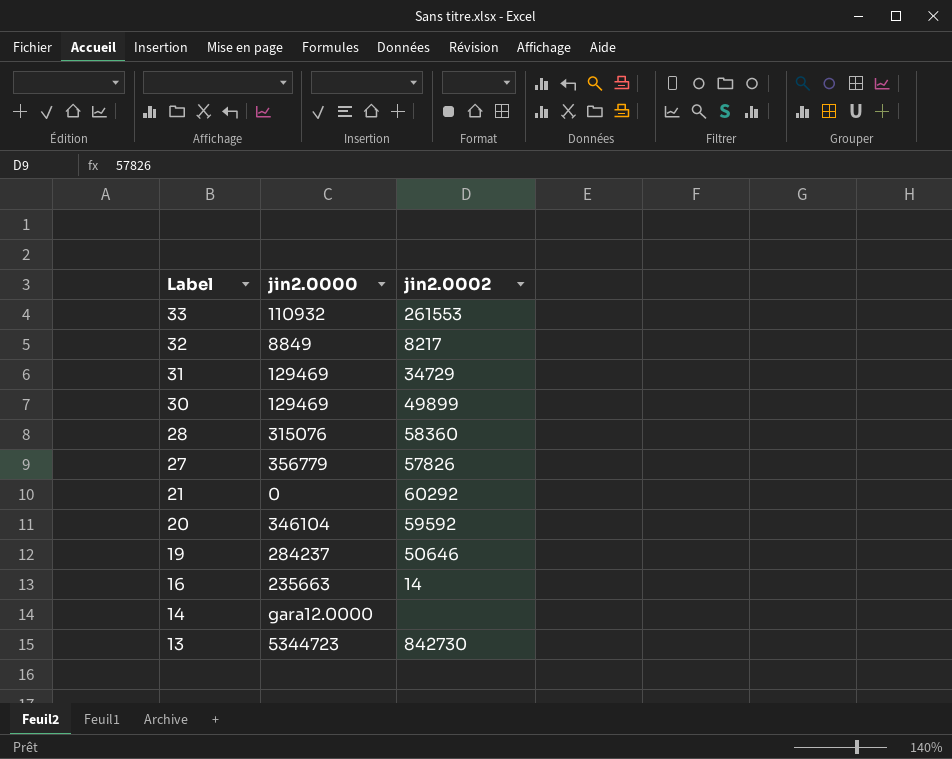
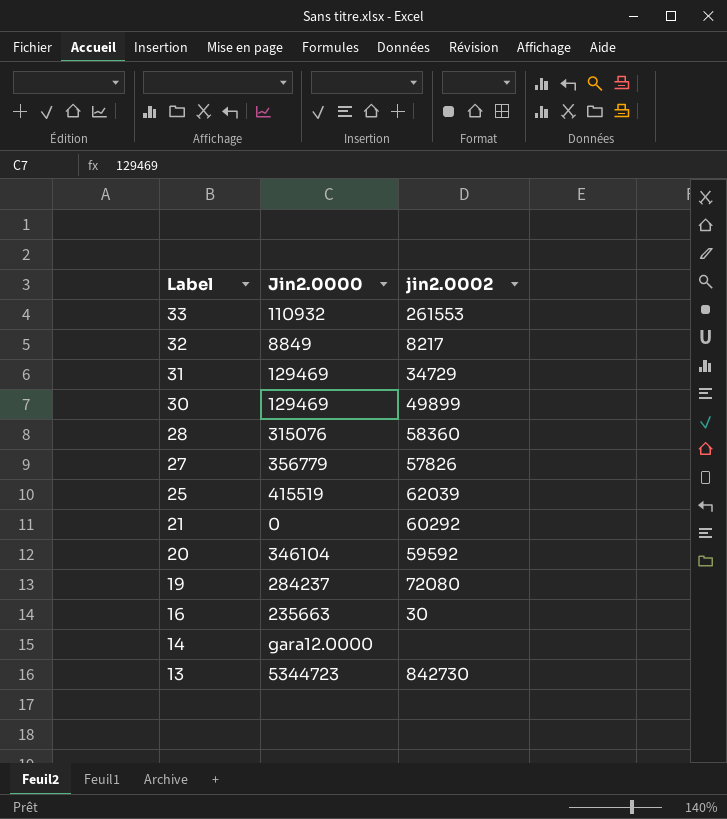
column name: jin2.0000 -> Jin2.0000
row 25: none -> 415519 | 62039
19 | jin2.0002: 50646 -> 72080
16 | jin2.0002: 14 -> 30

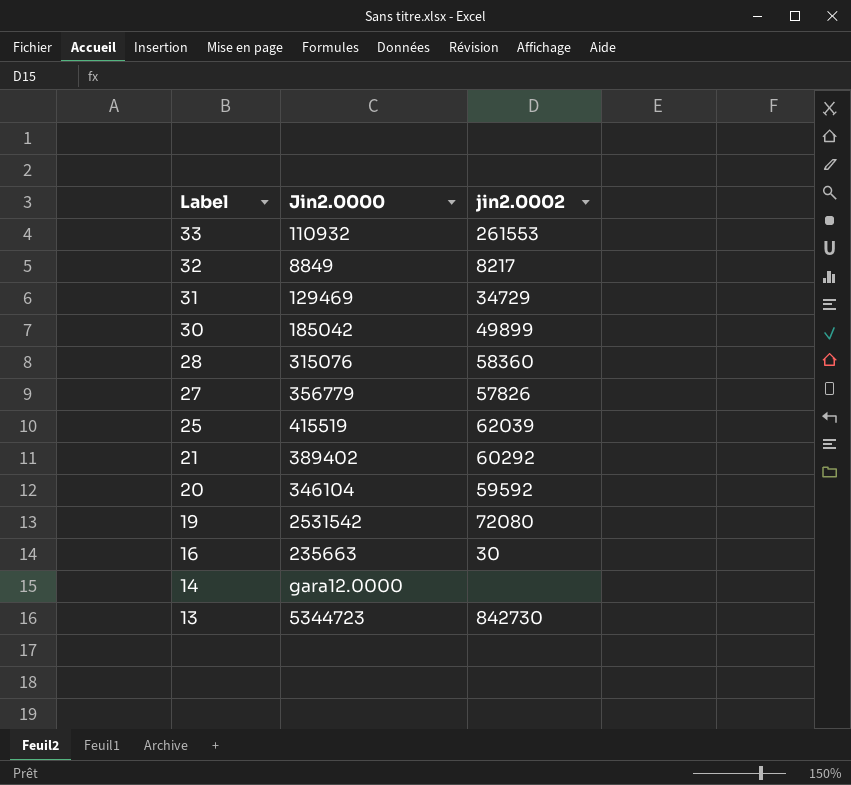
30 | Jin2.0000: 129469 -> 185042
21 | Jin2.0000: 0 -> 389402
19 | Jin2.0000: 284237 -> 2531542

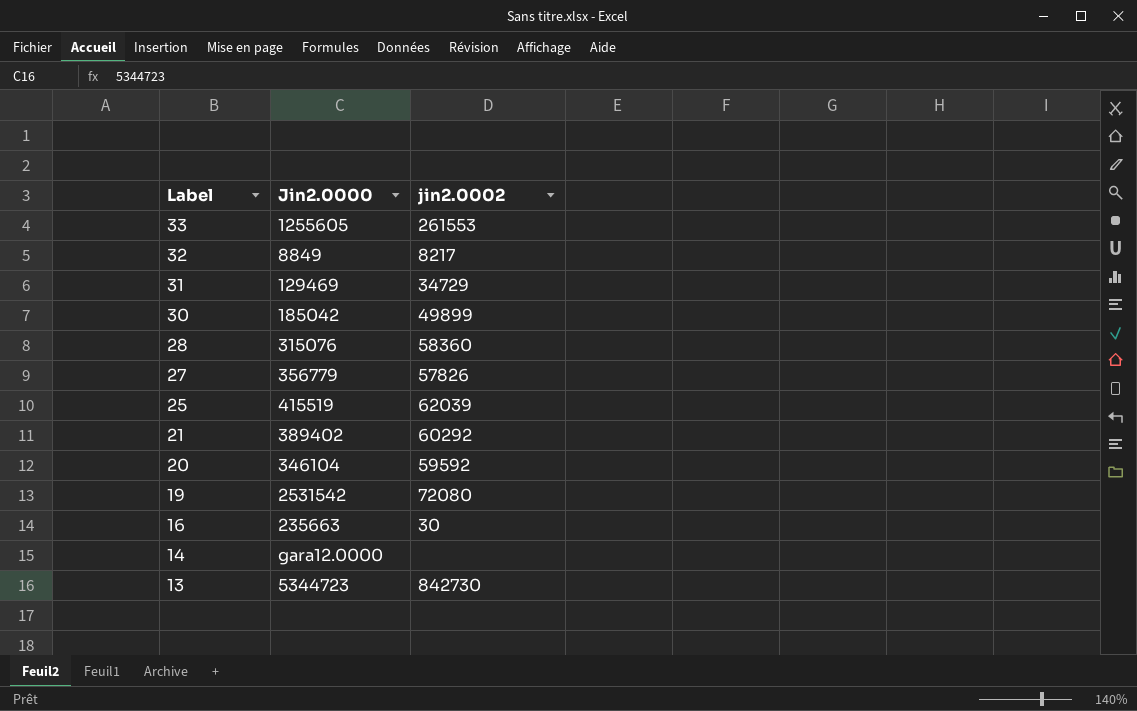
33 | Jin2.0000: 110932 -> 1255605

